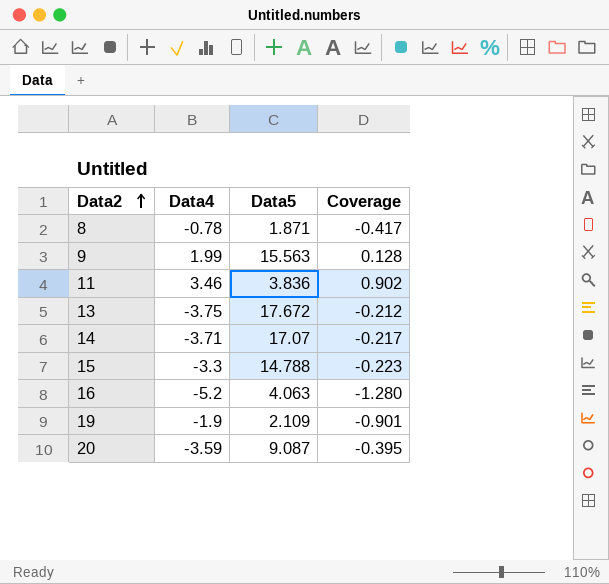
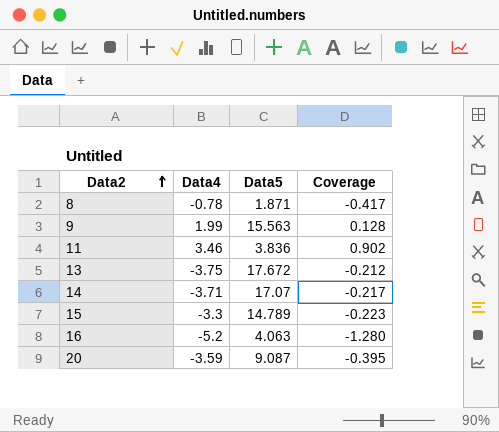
row 19: -1.9 | 2.109 | -0.901 -> none
15 | Data5: 14.788 -> 14.789

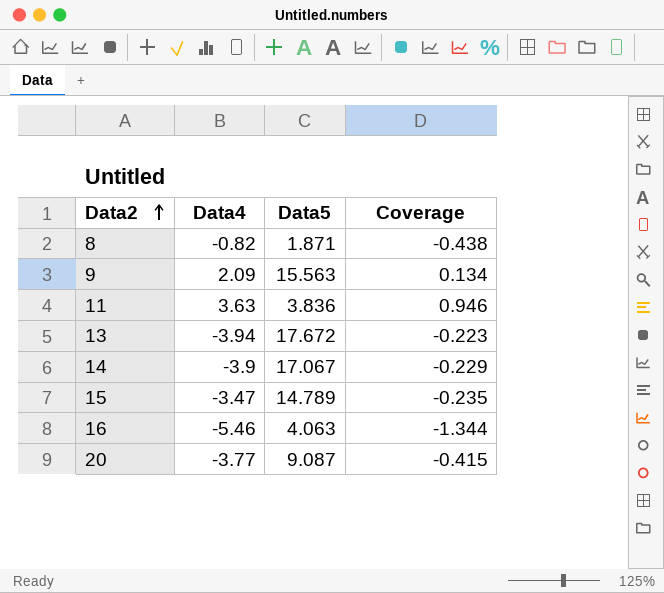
8 | Data4: -0.78 -> -0.82
8 | Coverage: -0.417 -> -0.438
9 | Data4: 1.99 -> 2.09
9 | Coverage: 0.128 -> 0.134
11 | Data4: 3.46 -> 3.63
11 | Coverage: 0.902 -> 0.946
13 | Data4: -3.75 -> -3.94
13 | Coverage: -0.212 -> -0.223
14 | Data4: -3.71 -> -3.9
14 | Data5: 17.07 -> 17.067
14 | Coverage: -0.217 -> -0.229
15 | Data4: -3.3 -> -3.47
15 | Coverage: -0.223 -> -0.235
16 | Data4: -5.2 -> -5.46
16 | Coverage: -1.280 -> -1.344
20 | Data4: -3.59 -> -3.77
20 | Coverage: -0.395 -> -0.415

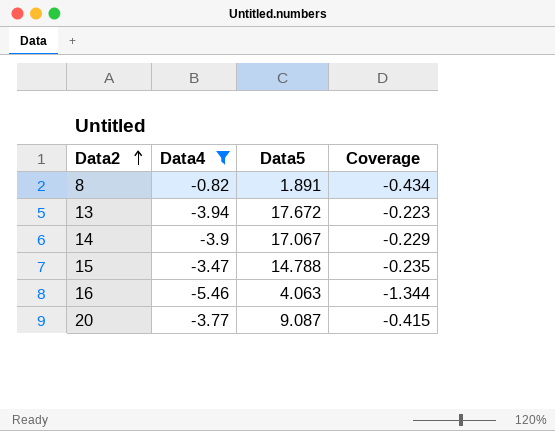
filter: none -> Data4 <= -0.82
8 | Data5: 1.871 -> 1.891
8 | Coverage: -0.438 -> -0.434
15 | Data5: 14.789 -> 14.788

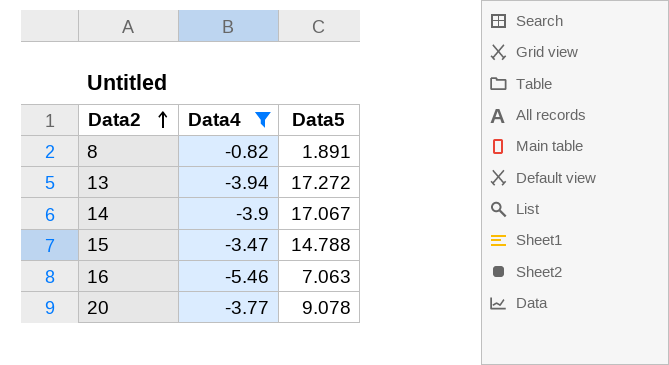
column Coverage | formula: [Data4] / [Data5] -> none
13 | Data5: 17.672 -> 17.272
16 | Data5: 4.063 -> 7.063
20 | Data5: 9.087 -> 9.078

